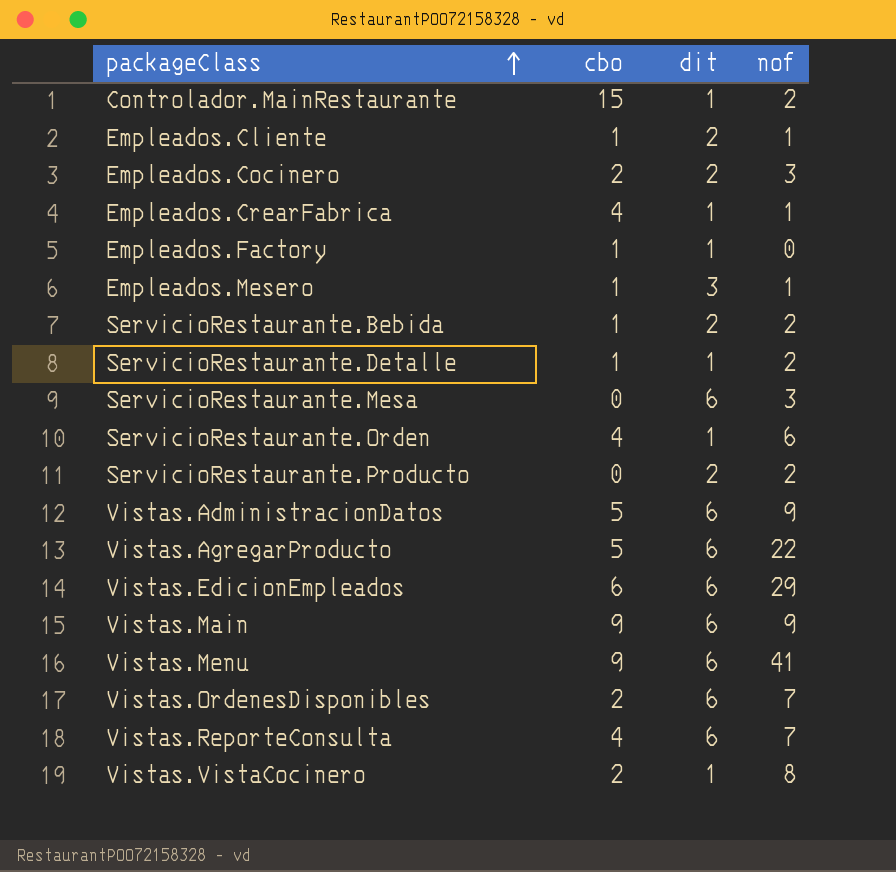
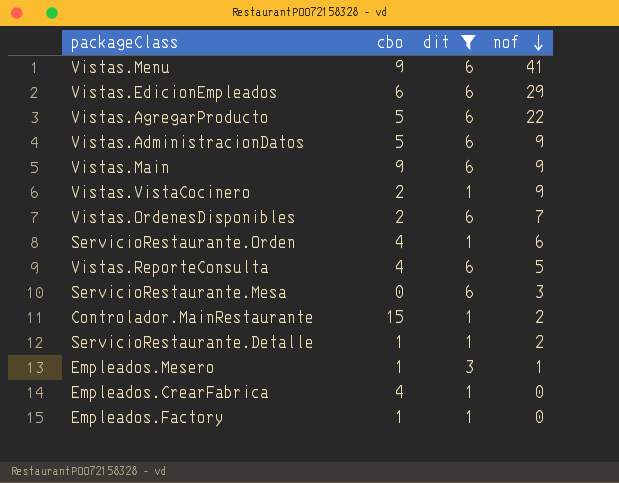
filter: none -> dit != 2
row order: packageClass ascending -> nof descending
Vistas.VistaCocinero | nof: 8 -> 9
Vistas.ReporteConsulta | nof: 7 -> 5
Empleados.CrearFabrica | nof: 1 -> 0

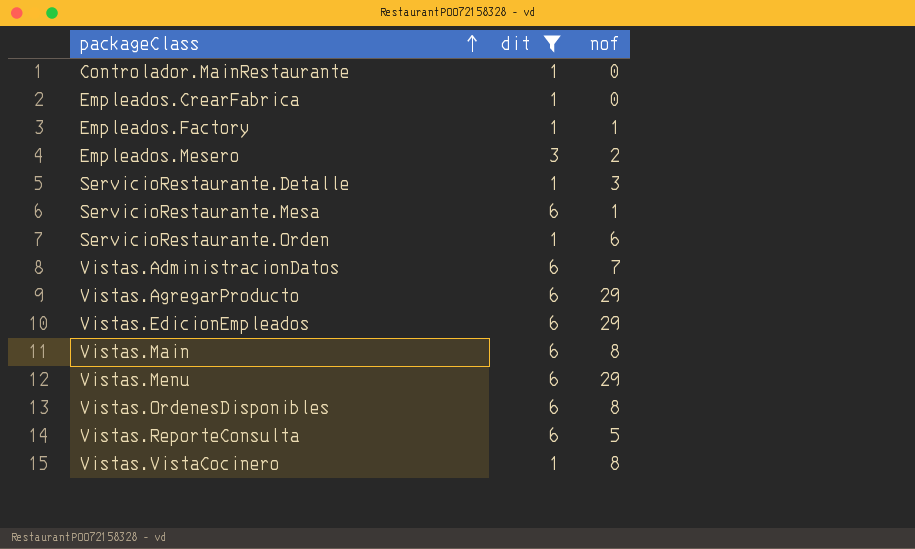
row order: nof descending -> packageClass ascending
column cbo | position: 2 -> none
Controlador.MainRestaurante | nof: 2 -> 0
Empleados.Factory | nof: 0 -> 1
Empleados.Mesero | nof: 1 -> 2
ServicioRestaurante.Detalle | nof: 2 -> 3
ServicioRestaurante.Mesa | nof: 3 -> 1
Vistas.AdministracionDatos | nof: 9 -> 7
Vistas.AgregarProducto | nof: 22 -> 29
Vistas.Main | nof: 9 -> 8
Vistas.Menu | nof: 41 -> 29
Vistas.OrdenesDisponibles | nof: 7 -> 8
Vistas.VistaCocinero | nof: 9 -> 8

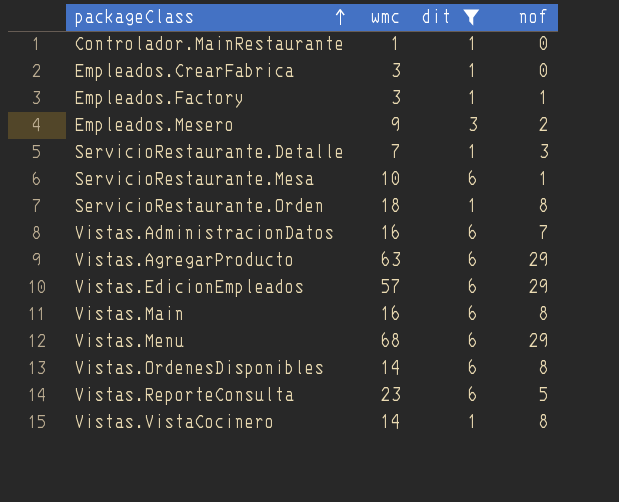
column wmc | position: none -> 2
ServicioRestaurante.Orden | nof: 6 -> 8

